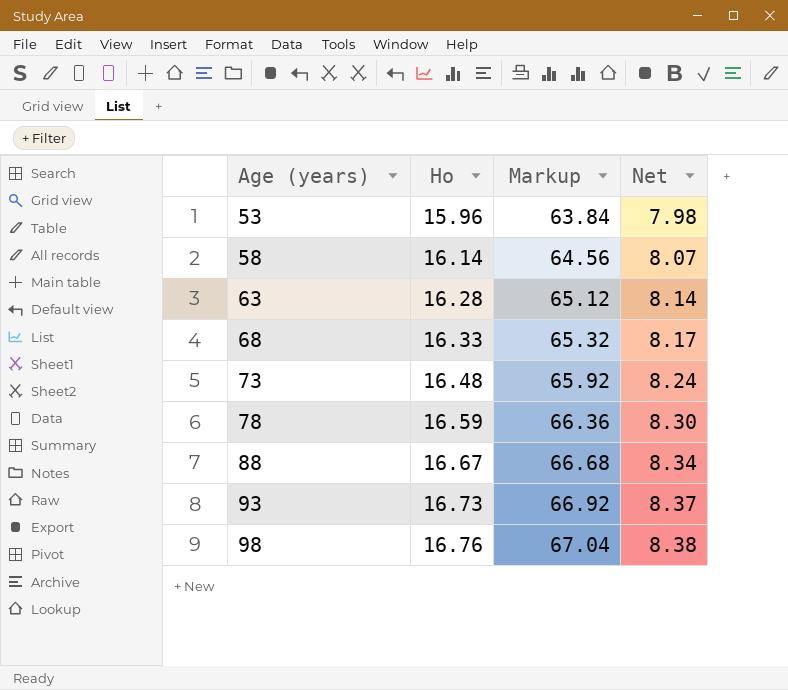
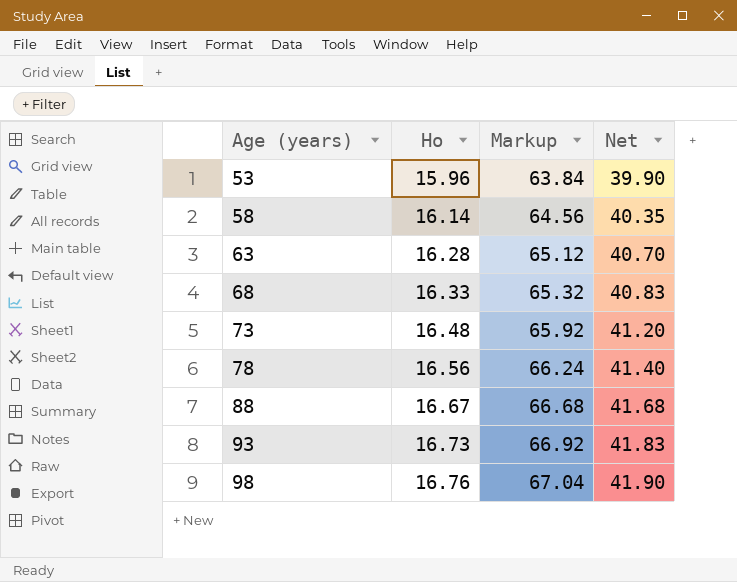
column Net | formula: [Ho] * 0.5 -> [Ho] * 2.5
78 | Ho: 16.59 -> 16.56
78 | Markup: 66.36 -> 66.24

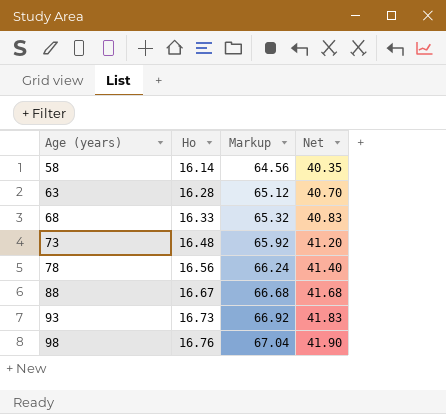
row 53: 15.96 | 63.84 | 39.90 -> none

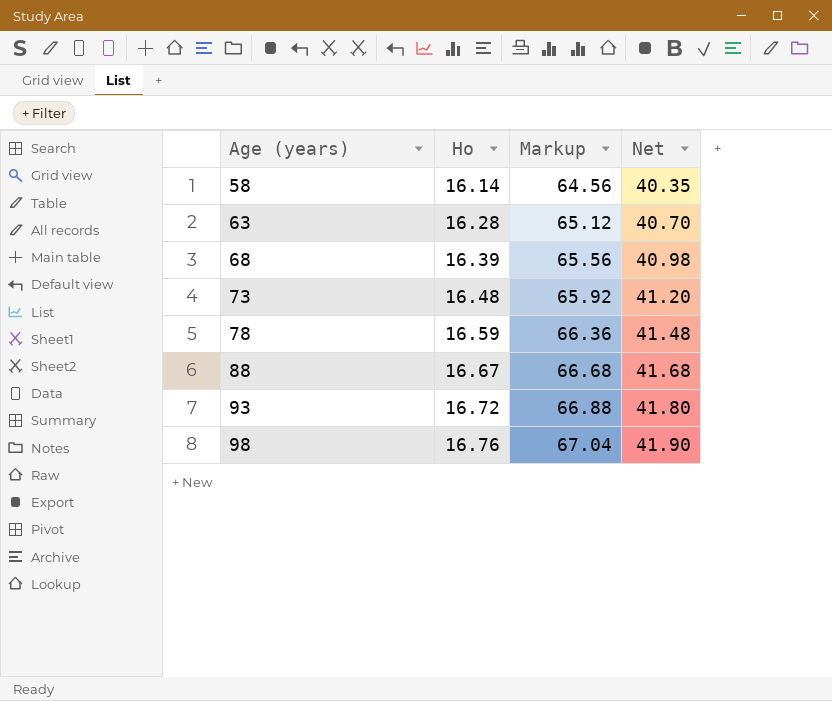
68 | Ho: 16.33 -> 16.39
68 | Markup: 65.32 -> 65.56
68 | Net: 40.83 -> 40.98
78 | Ho: 16.56 -> 16.59
78 | Markup: 66.24 -> 66.36
78 | Net: 41.40 -> 41.48
93 | Ho: 16.73 -> 16.72
93 | Markup: 66.92 -> 66.88
93 | Net: 41.83 -> 41.80

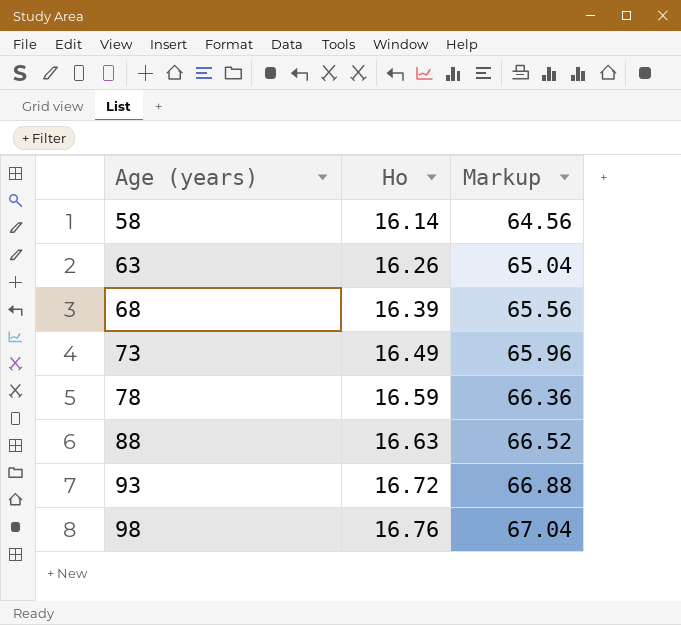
column Net | formula: [Ho] * 2.5 -> none
63 | Ho: 16.28 -> 16.26
63 | Markup: 65.12 -> 65.04
73 | Ho: 16.48 -> 16.49
73 | Markup: 65.92 -> 65.96
88 | Ho: 16.67 -> 16.63
88 | Markup: 66.68 -> 66.52

